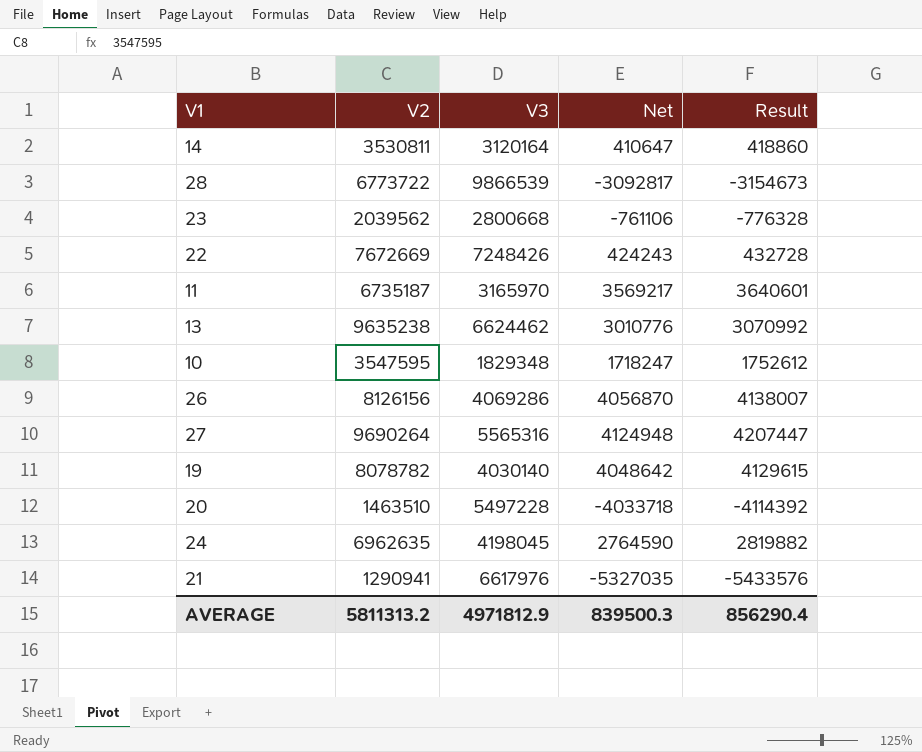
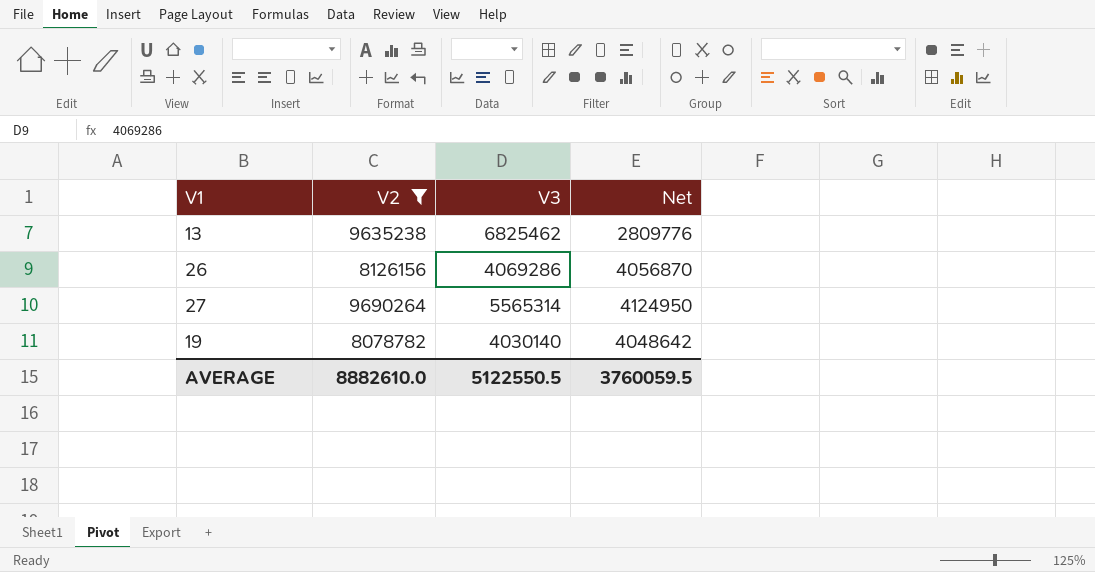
filter: none -> V2 >= 8078782
column Result | formula: [Net] * 1.02 -> none
13 | V3: 6624462 -> 6825462
13 | Net: 3010776 -> 2809776
27 | V3: 5565316 -> 5565314
27 | Net: 4124948 -> 4124950
AVERAGE | V2: 5811313.2 -> 8882610.0
AVERAGE | V3: 4971812.9 -> 5122550.5
AVERAGE | Net: 839500.3 -> 3760059.5

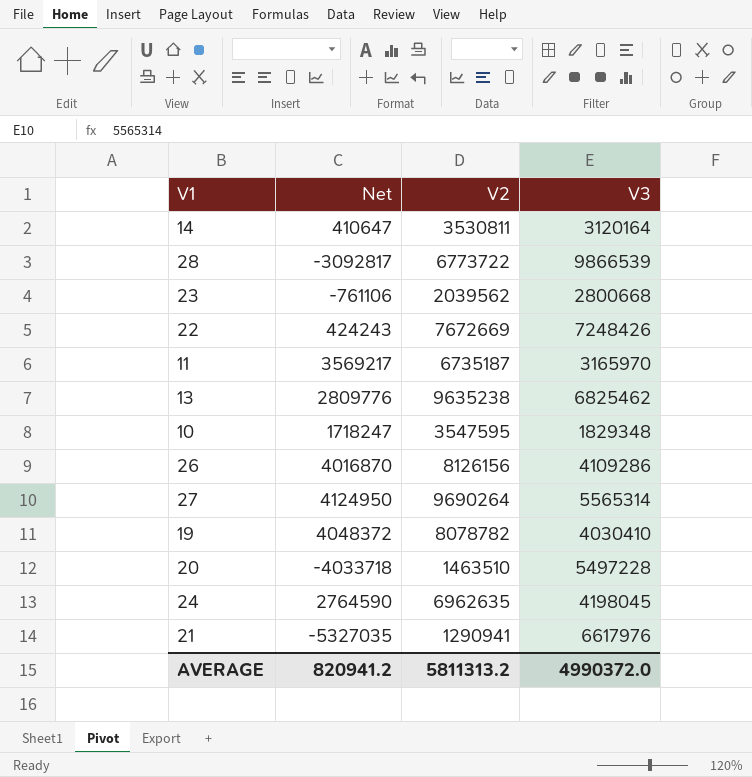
filter: V2 >= 8078782 -> none
column Net | position: 4 -> 2
26 | Net: 4056870 -> 4016870
26 | V3: 4069286 -> 4109286
19 | Net: 4048642 -> 4048372
19 | V3: 4030140 -> 4030410
AVERAGE | Net: 3760059.5 -> 820941.2
AVERAGE | V2: 8882610.0 -> 5811313.2
AVERAGE | V3: 5122550.5 -> 4990372.0

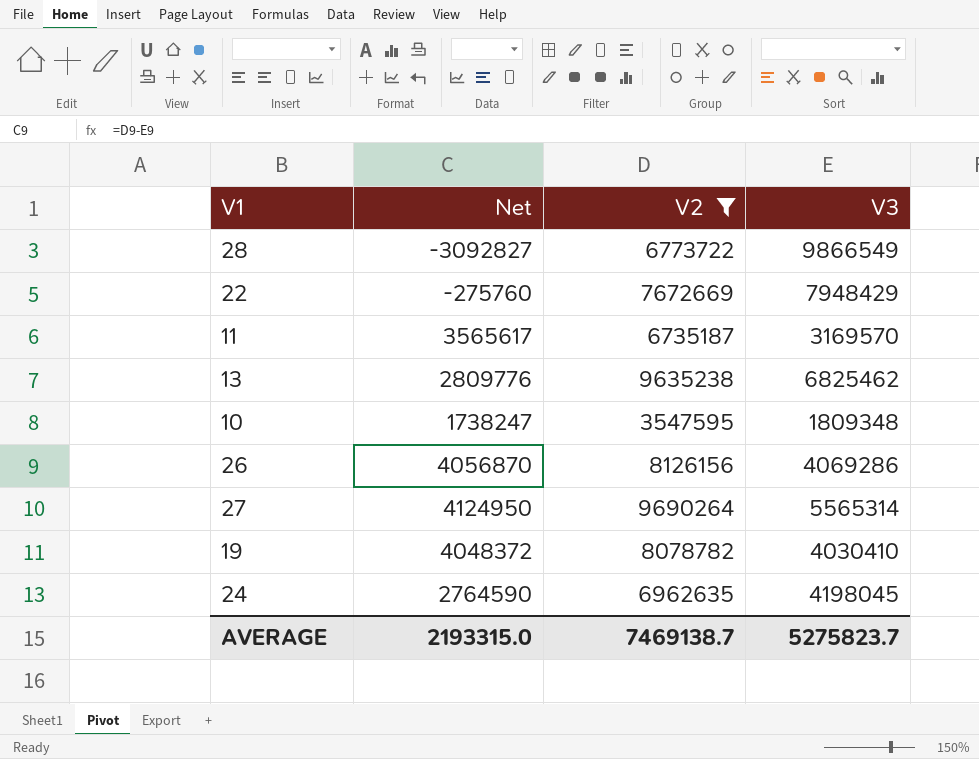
filter: none -> V2 >= 3547595
28 | Net: -3092817 -> -3092827
28 | V3: 9866539 -> 9866549
22 | Net: 424243 -> -275760
22 | V3: 7248426 -> 7948429
11 | Net: 3569217 -> 3565617
11 | V3: 3165970 -> 3169570
10 | Net: 1718247 -> 1738247
10 | V3: 1829348 -> 1809348
26 | Net: 4016870 -> 4056870
26 | V3: 4109286 -> 4069286
AVERAGE | Net: 820941.2 -> 2193315.0
AVERAGE | V2: 5811313.2 -> 7469138.7
AVERAGE | V3: 4990372.0 -> 5275823.7

